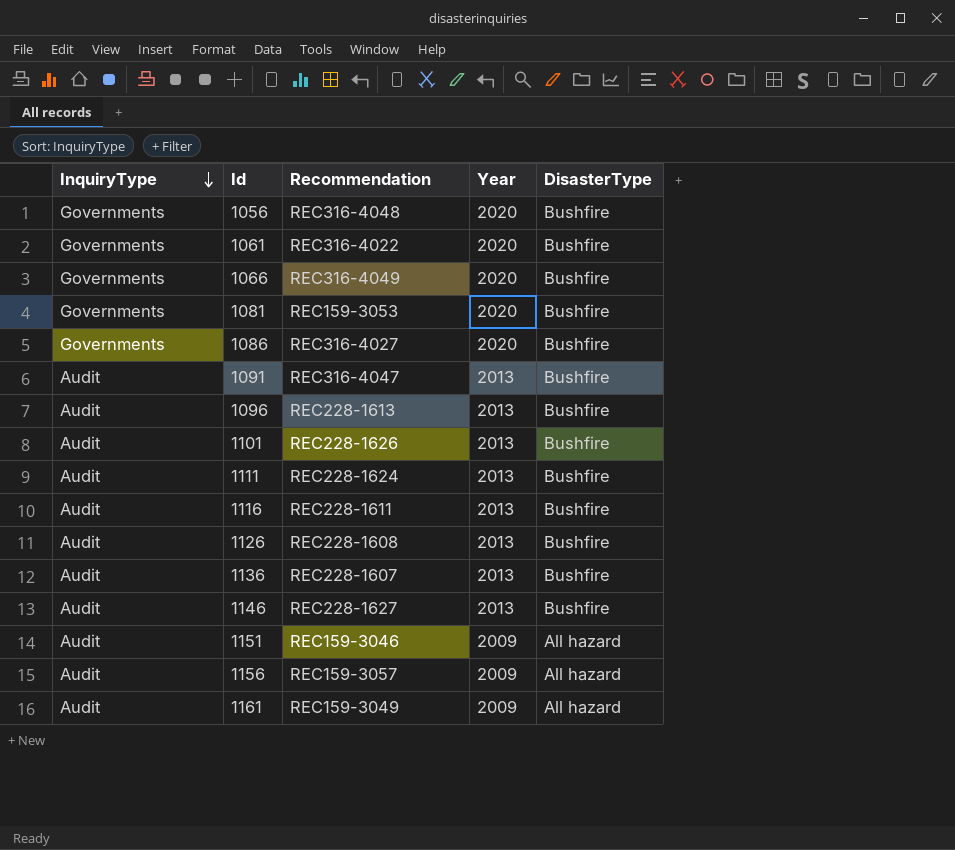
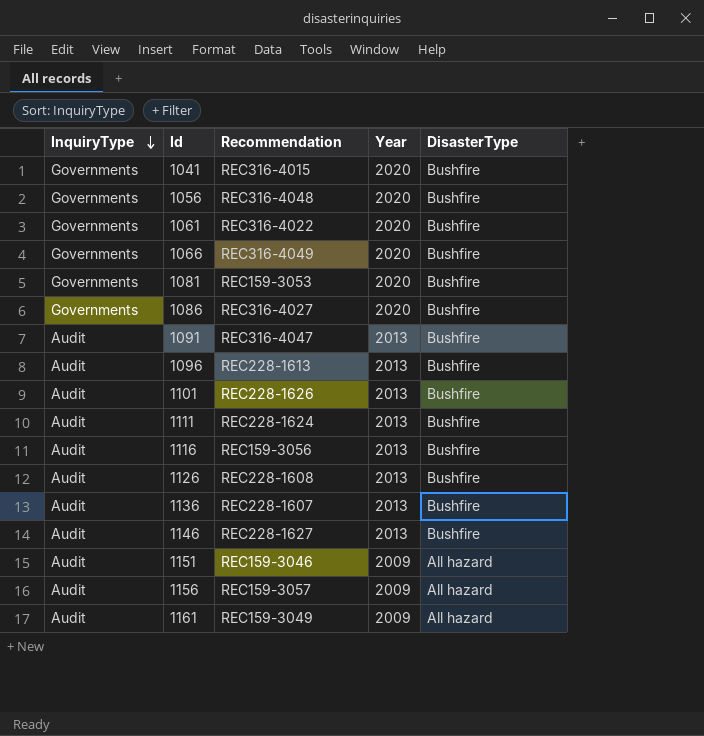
row 1041: none -> Governments | REC316-4015 | 2020 | Bushfire
1116 | Recommendation: REC228-1611 -> REC159-3056

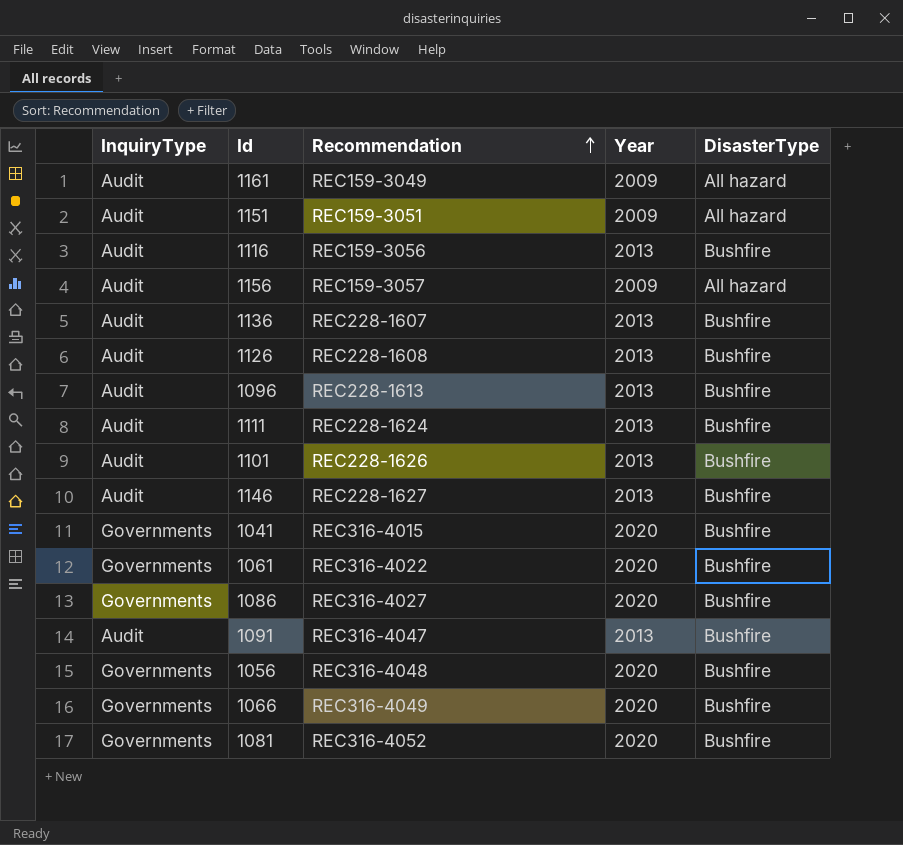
row order: InquiryType descending -> Recommendation ascending
1151 | Recommendation: REC159-3046 -> REC159-3051
1081 | Recommendation: REC159-3053 -> REC316-4052

